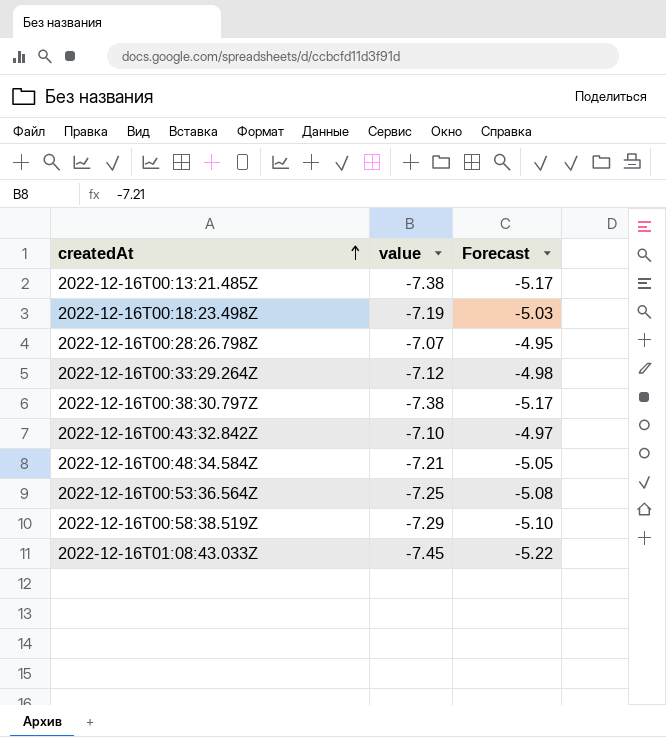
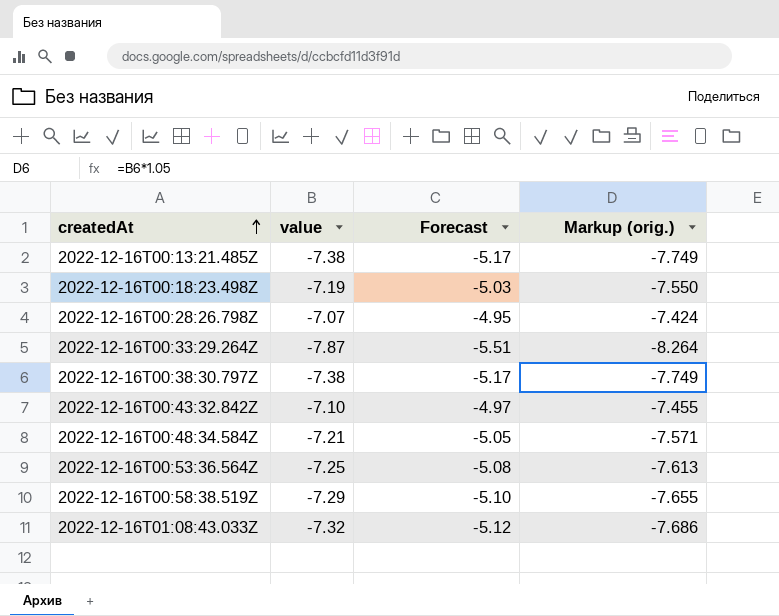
column Markup (orig.) | formula: none -> [value] * 1.05
2022-12-16T00:33:29.264Z | value: -7.12 -> -7.87
2022-12-16T00:33:29.264Z | Forecast: -4.98 -> -5.51
2022-12-16T01:08:43.033Z | value: -7.45 -> -7.32
2022-12-16T01:08:43.033Z | Forecast: -5.22 -> -5.12

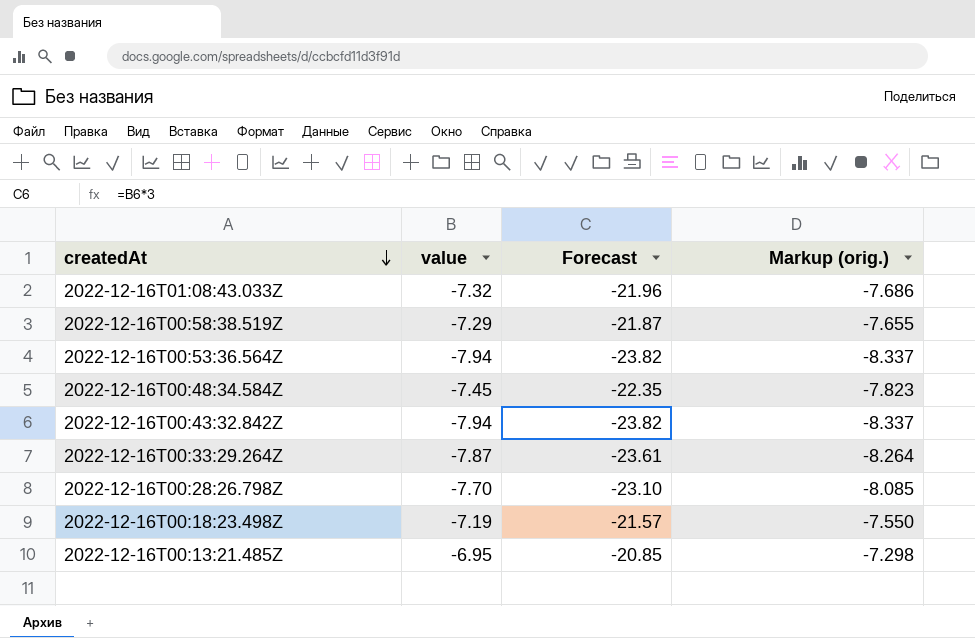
row order: createdAt ascending -> createdAt descending
column Forecast | formula: [value] * 0.7 -> [value] * 3
row 2022-12-16T00:38:30.797Z: -7.38 | -5.17 | -7.749 -> none
2022-12-16T00:53:36.564Z | value: -7.25 -> -7.94
2022-12-16T00:53:36.564Z | Markup (orig.): -7.613 -> -8.337
2022-12-16T00:48:34.584Z | value: -7.21 -> -7.45
2022-12-16T00:48:34.584Z | Markup (orig.): -7.571 -> -7.823
2022-12-16T00:43:32.842Z | value: -7.10 -> -7.94
2022-12-16T00:43:32.842Z | Markup (orig.): -7.455 -> -8.337
2022-12-16T00:28:26.798Z | value: -7.07 -> -7.70
2022-12-16T00:28:26.798Z | Markup (orig.): -7.424 -> -8.085
2022-12-16T00:13:21.485Z | value: -7.38 -> -6.95
2022-12-16T00:13:21.485Z | Markup (orig.): -7.749 -> -7.298

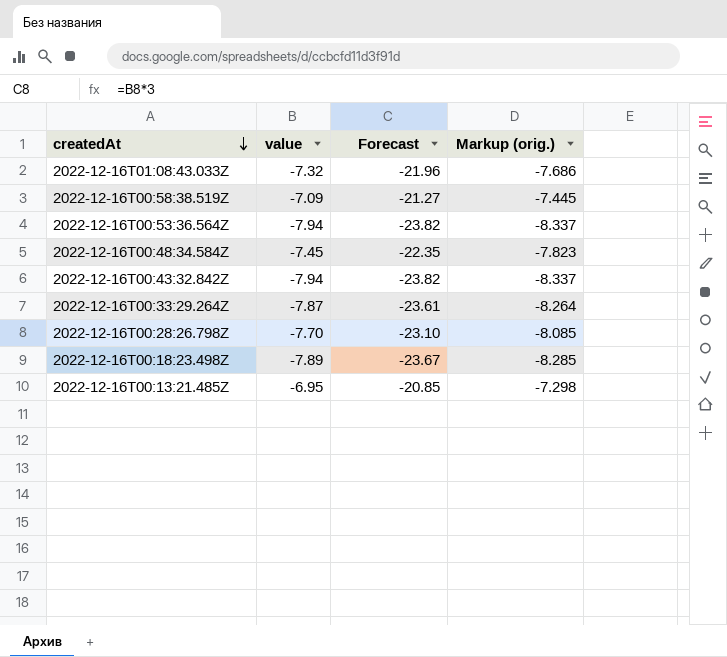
2022-12-16T00:58:38.519Z | value: -7.29 -> -7.09
2022-12-16T00:58:38.519Z | Forecast: -21.87 -> -21.27
2022-12-16T00:58:38.519Z | Markup (orig.): -7.655 -> -7.445
2022-12-16T00:18:23.498Z | value: -7.19 -> -7.89
2022-12-16T00:18:23.498Z | Forecast: -21.57 -> -23.67
2022-12-16T00:18:23.498Z | Markup (orig.): -7.550 -> -8.285

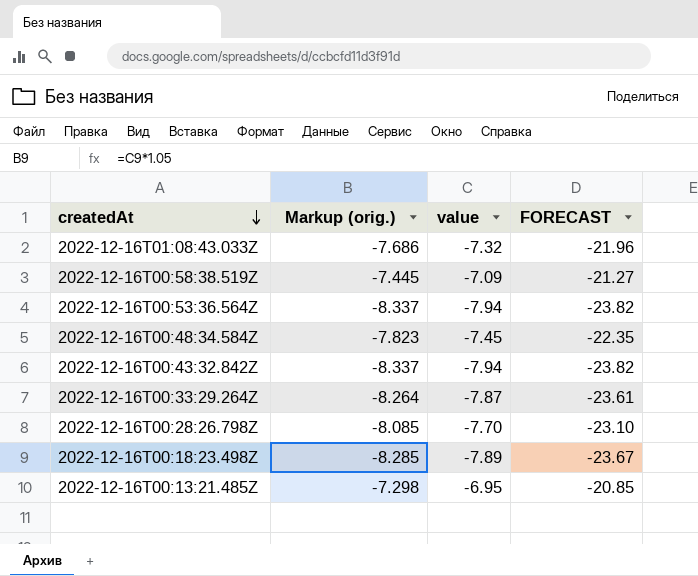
column Markup (orig.) | position: 4 -> 2
column name: Forecast -> FORECAST

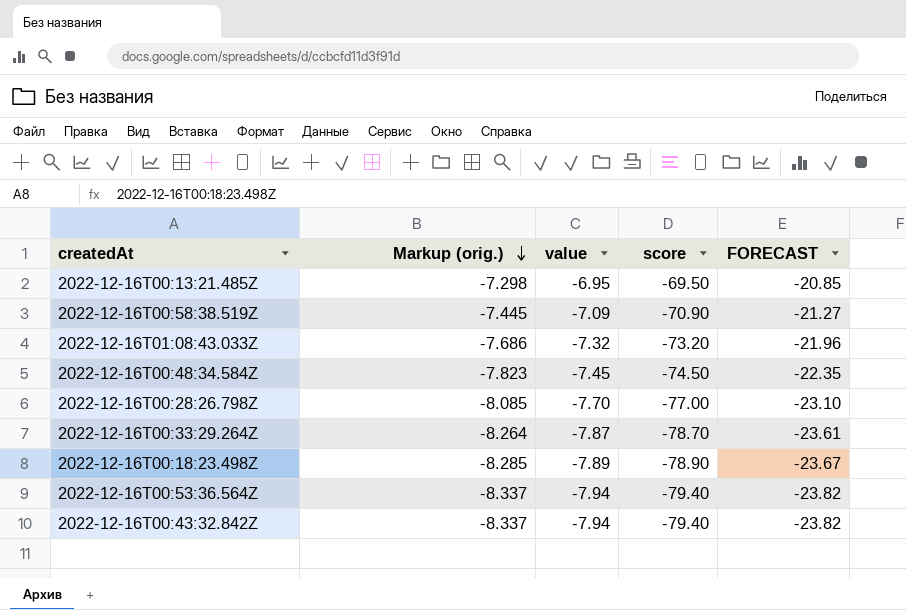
row order: createdAt descending -> Markup (orig.) descending
column score | formula: none -> [value] * 10

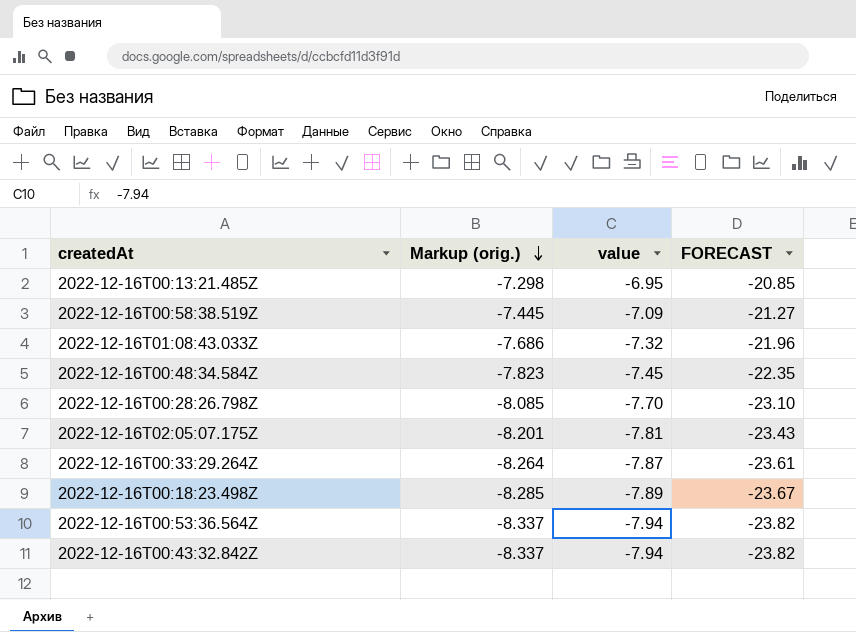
column score | formula: [value] * 10 -> none
row 2022-12-16T02:05:07.175Z: none -> -8.201 | -7.81 | -23.43

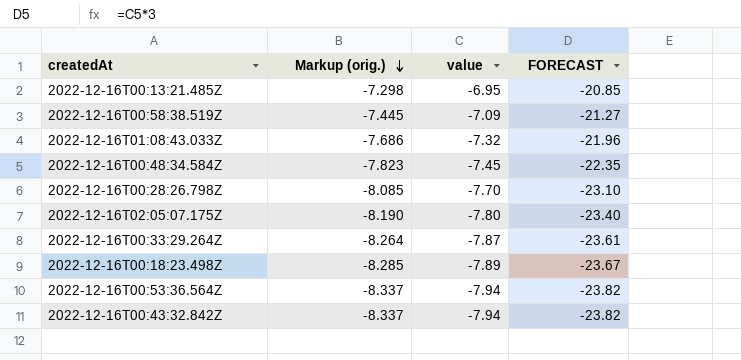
2022-12-16T02:05:07.175Z | Markup (orig.): -8.201 -> -8.190
2022-12-16T02:05:07.175Z | value: -7.81 -> -7.80
2022-12-16T02:05:07.175Z | FORECAST: -23.43 -> -23.40

